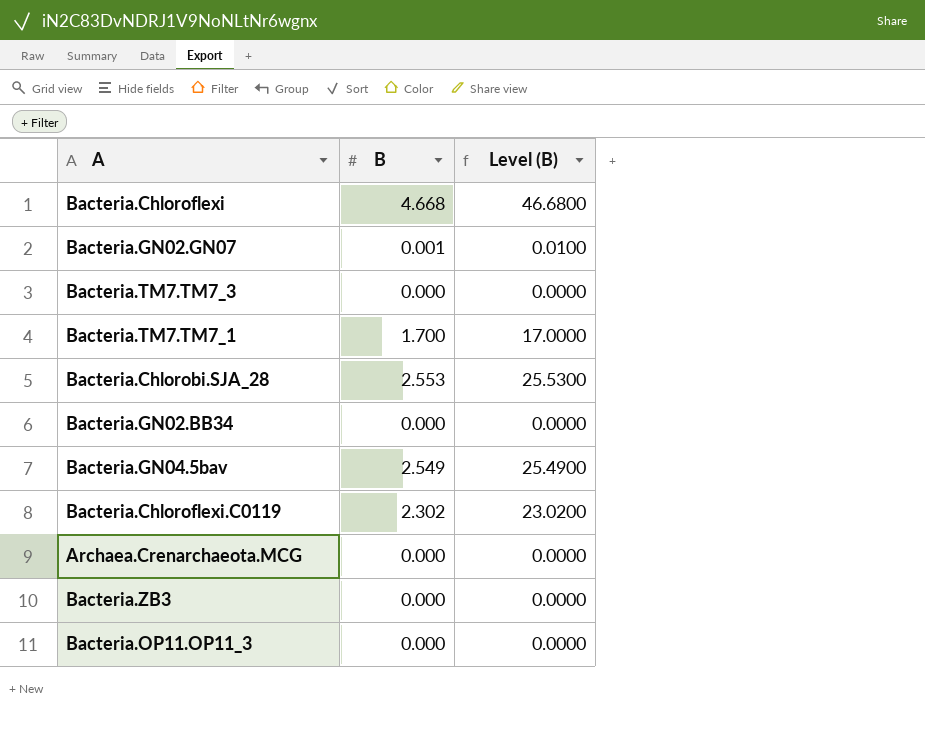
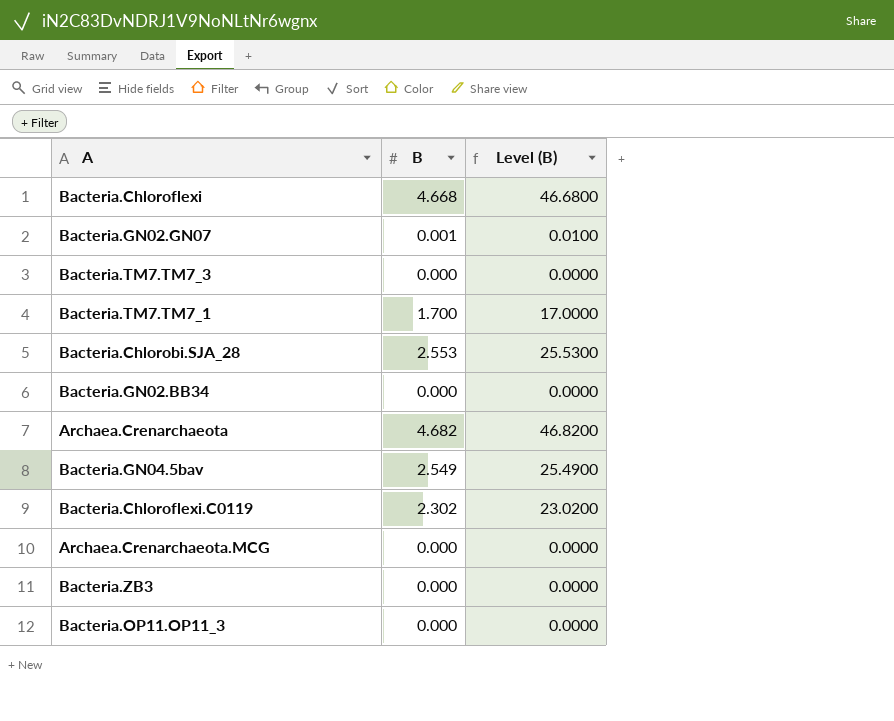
row Archaea.Crenarchaeota: none -> 4.682 | 46.8200

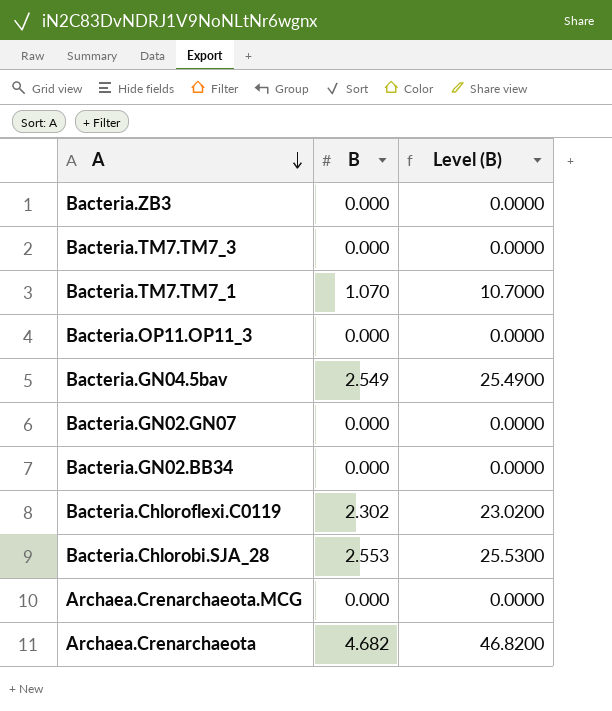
row order: none -> A descending
row Bacteria.Chloroflexi: 4.668 | 46.6800 -> none
Bacteria.TM7.TM7_1 | B: 1.700 -> 1.070
Bacteria.TM7.TM7_1 | Level (B): 17.0000 -> 10.7000
Bacteria.GN02.GN07 | B: 0.001 -> 0.000
Bacteria.GN02.GN07 | Level (B): 0.0100 -> 0.0000

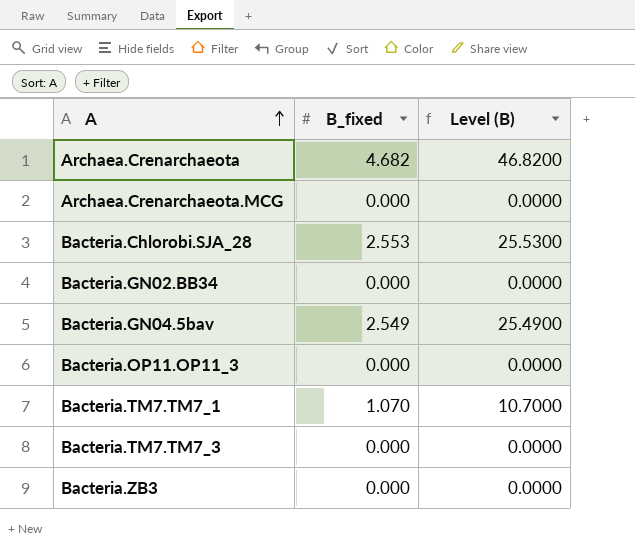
row order: A descending -> A ascending
column name: B -> B_fixed
row Bacteria.GN02.GN07: 0.000 | 0.0000 -> none
row Bacteria.Chloroflexi.C0119: 2.302 | 23.0200 -> none

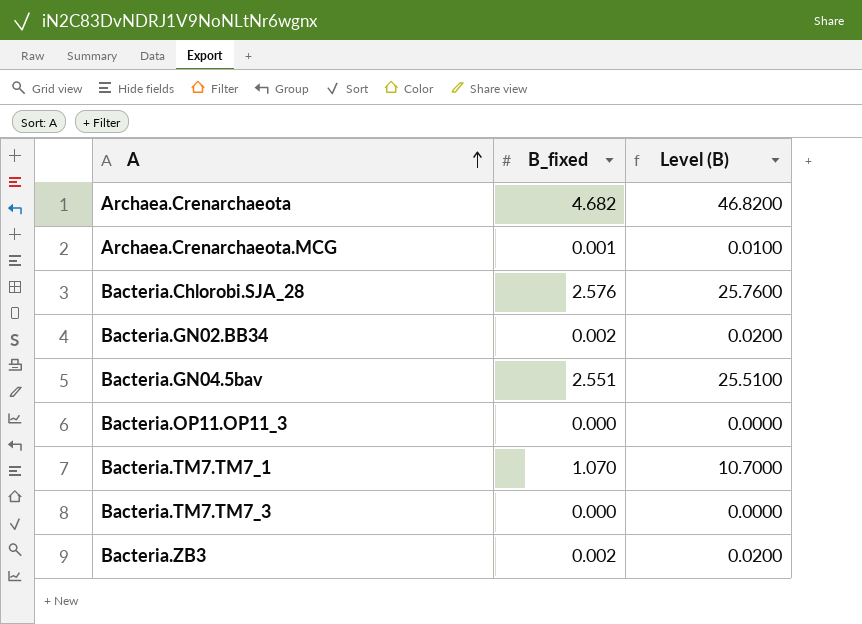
Archaea.Crenarchaeota.MCG | B_fixed: 0.000 -> 0.001
Archaea.Crenarchaeota.MCG | Level (B): 0.0000 -> 0.0100
Bacteria.Chlorobi.SJA_28 | B_fixed: 2.553 -> 2.576
Bacteria.Chlorobi.SJA_28 | Level (B): 25.5300 -> 25.7600
Bacteria.GN02.BB34 | B_fixed: 0.000 -> 0.002
Bacteria.GN02.BB34 | Level (B): 0.0000 -> 0.0200
Bacteria.GN04.5bav | B_fixed: 2.549 -> 2.551
Bacteria.GN04.5bav | Level (B): 25.4900 -> 25.5100
Bacteria.ZB3 | B_fixed: 0.000 -> 0.002
Bacteria.ZB3 | Level (B): 0.0000 -> 0.0200

